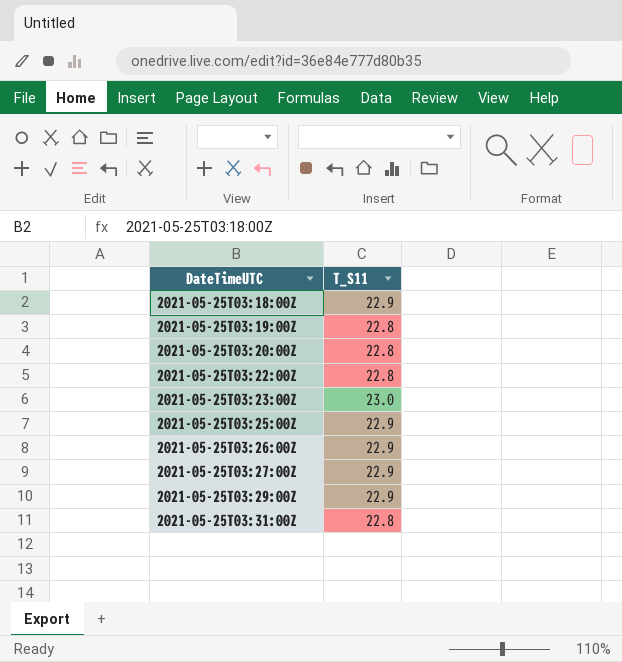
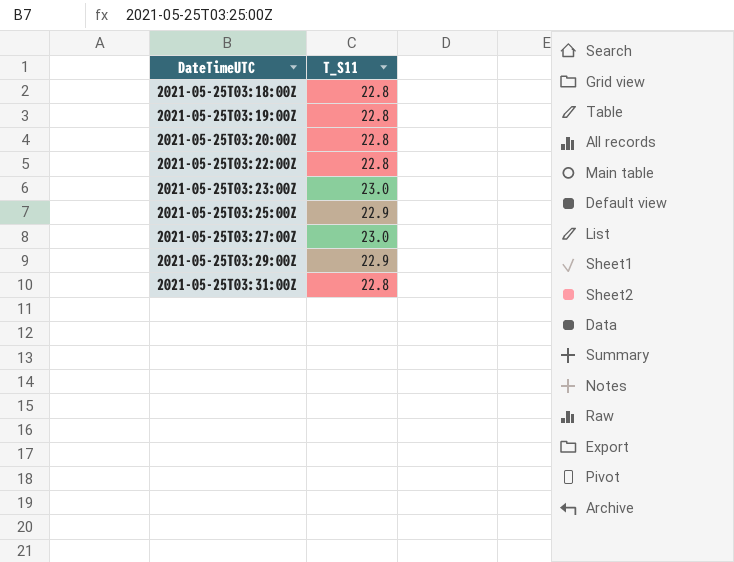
row 2021-05-25T03:26:00Z: 22.9 -> none
2021-05-25T03:18:00Z | T_S11: 22.9 -> 22.8
2021-05-25T03:27:00Z | T_S11: 22.9 -> 23.0

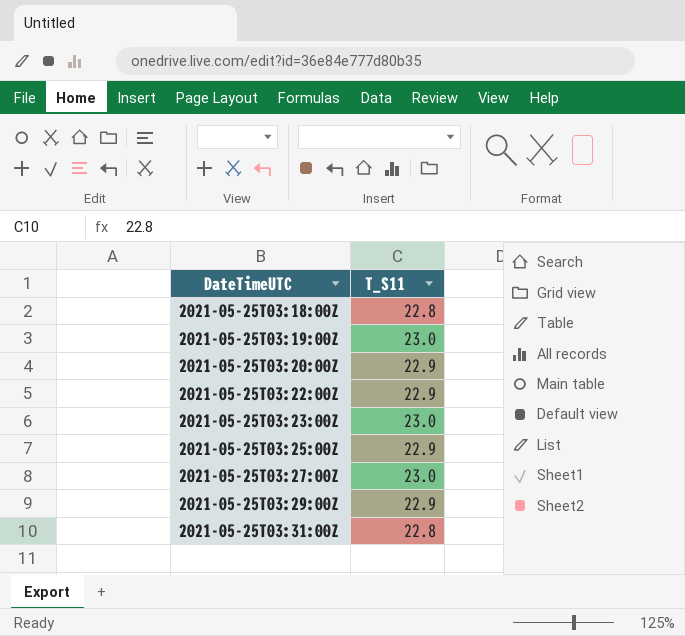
2021-05-25T03:19:00Z | T_S11: 22.8 -> 23.0
2021-05-25T03:20:00Z | T_S11: 22.8 -> 22.9
2021-05-25T03:22:00Z | T_S11: 22.8 -> 22.9

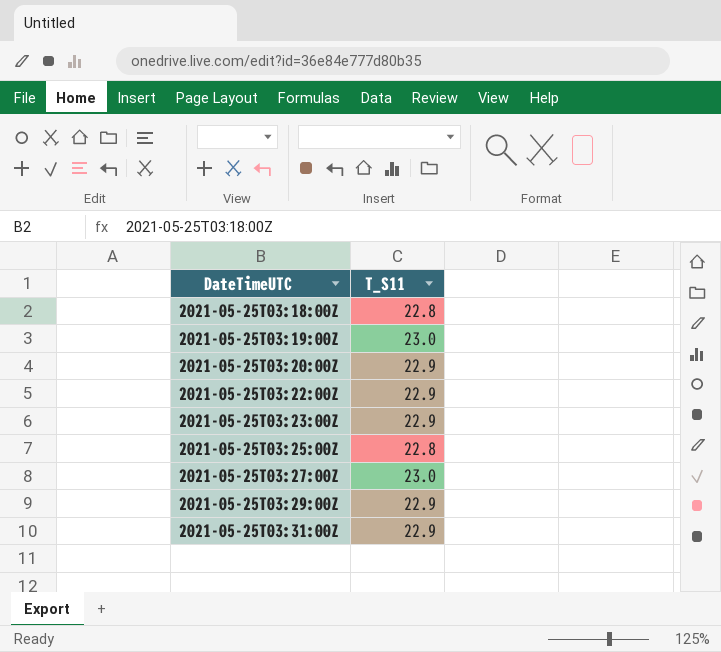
2021-05-25T03:23:00Z | T_S11: 23.0 -> 22.9
2021-05-25T03:25:00Z | T_S11: 22.9 -> 22.8
2021-05-25T03:31:00Z | T_S11: 22.8 -> 22.9

